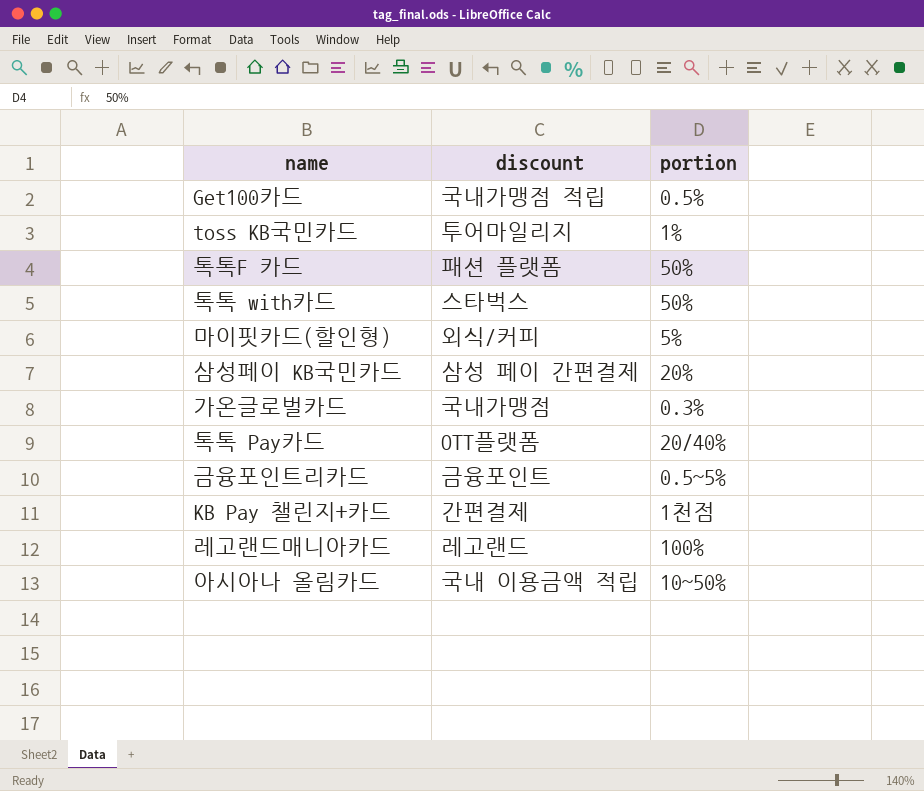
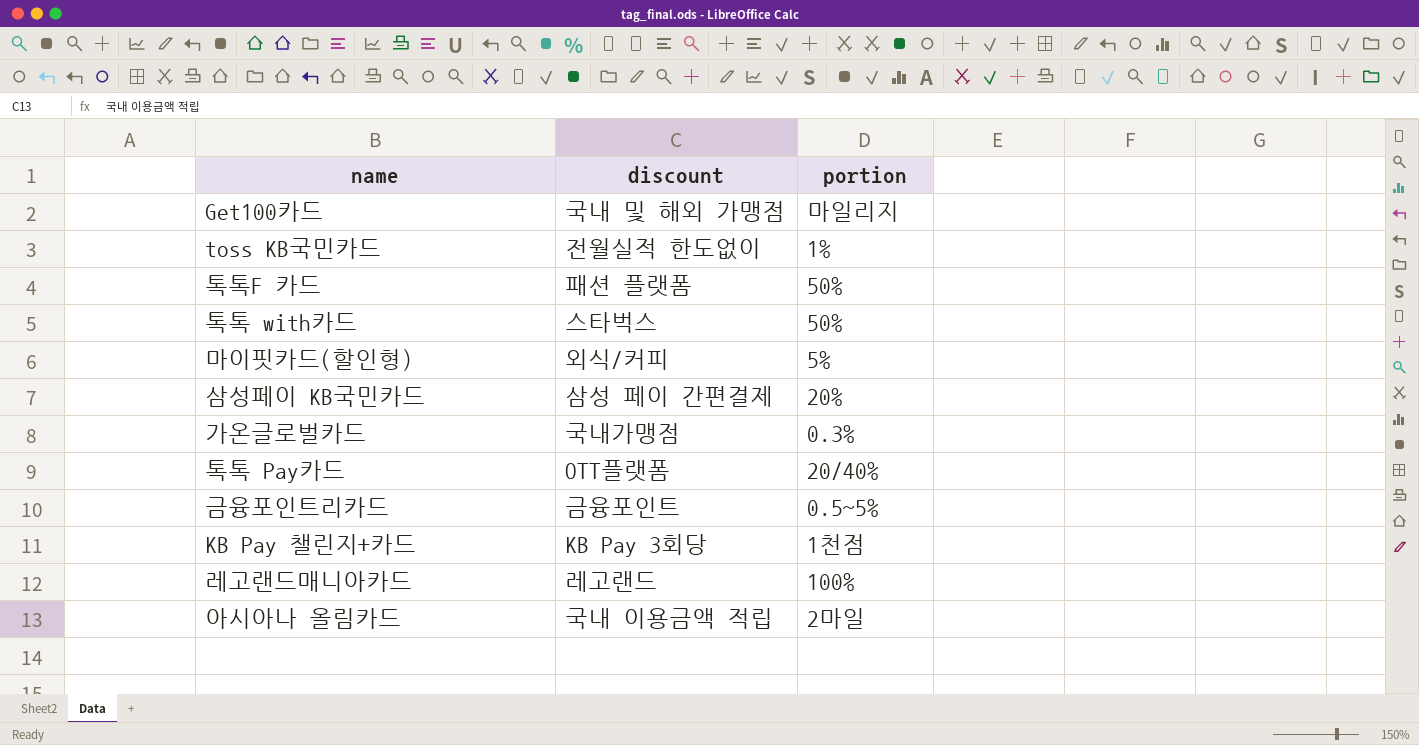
Get100카드 | discount: 국내가맹점 적립 -> 국내 및 해외 가맹점
Get100카드 | portion: 0.5% -> 마일리지
toss KB국민카드 | discount: 투어마일리지 -> 전월실적 한도없이
KB Pay 챌린지+카드 | discount: 간편결제 -> KB Pay 3회당
아시아나 올림카드 | portion: 10~50% -> 2마일

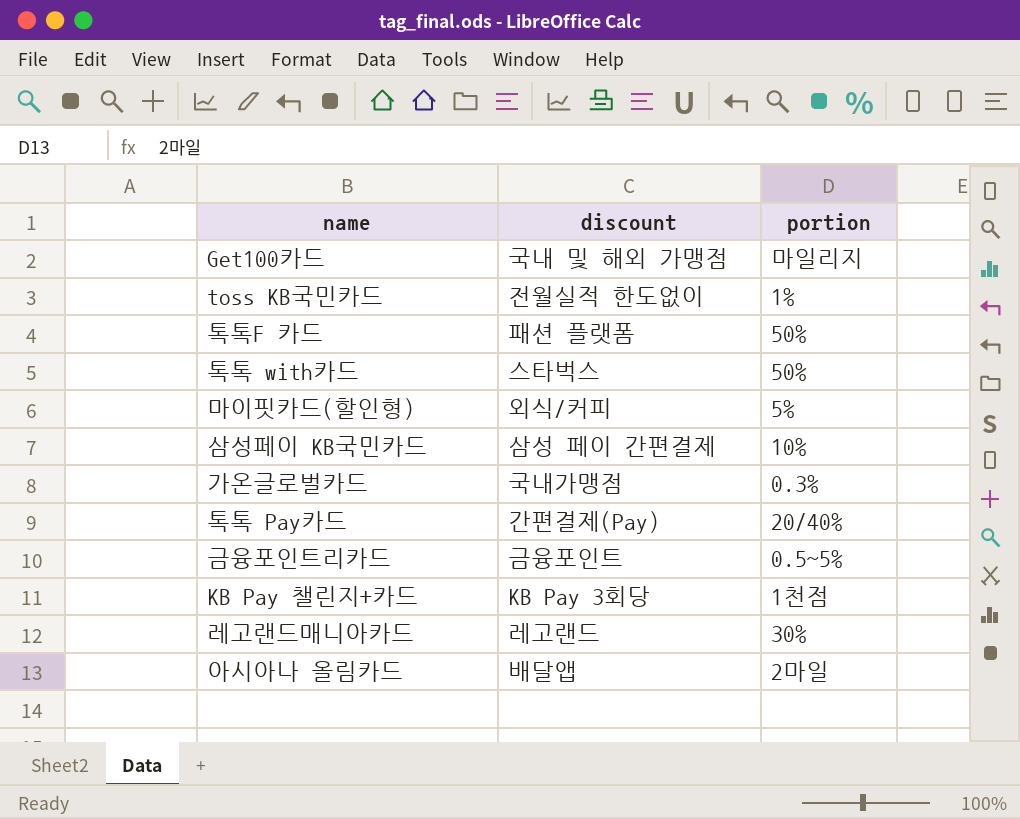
삼성페이 KB국민카드 | portion: 20% -> 10%
톡톡 Pay카드 | discount: OTT플랫폼 -> 간편결제(Pay)
레고랜드매니아카드 | portion: 100% -> 30%
아시아나 올림카드 | discount: 국내 이용금액 적립 -> 배달앱

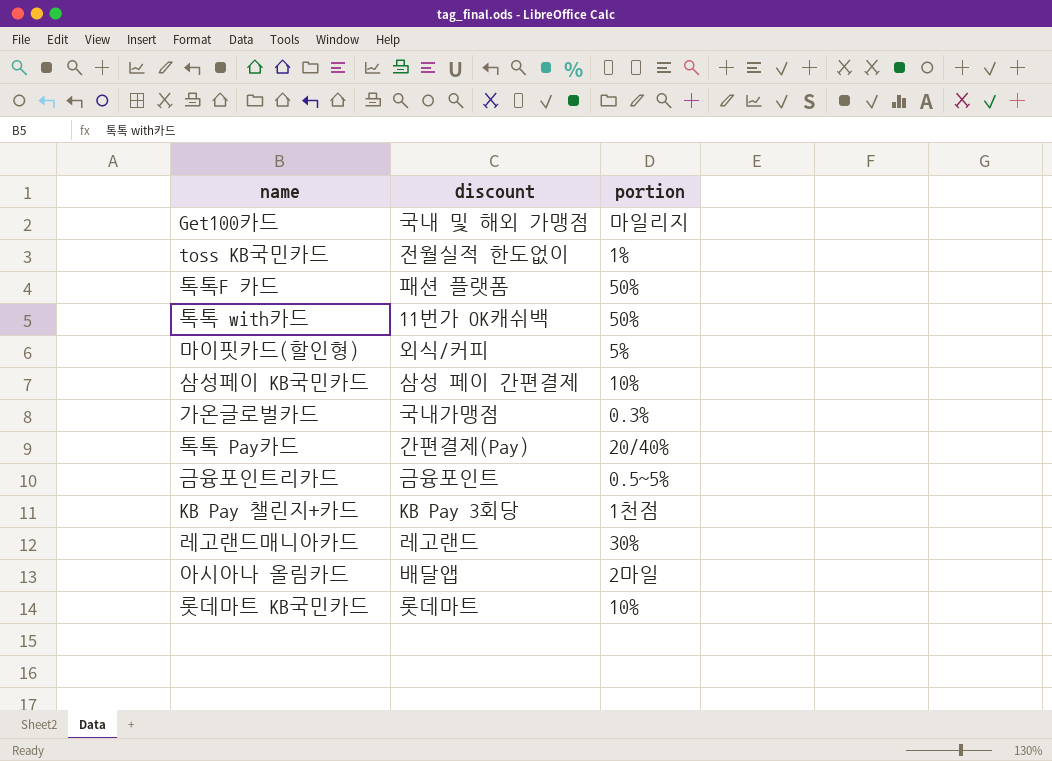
톡톡 with카드 | discount: 스타벅스 -> 11번가 OK캐쉬백
row 롯데마트 KB국민카드: none -> 롯데마트 | 10%

